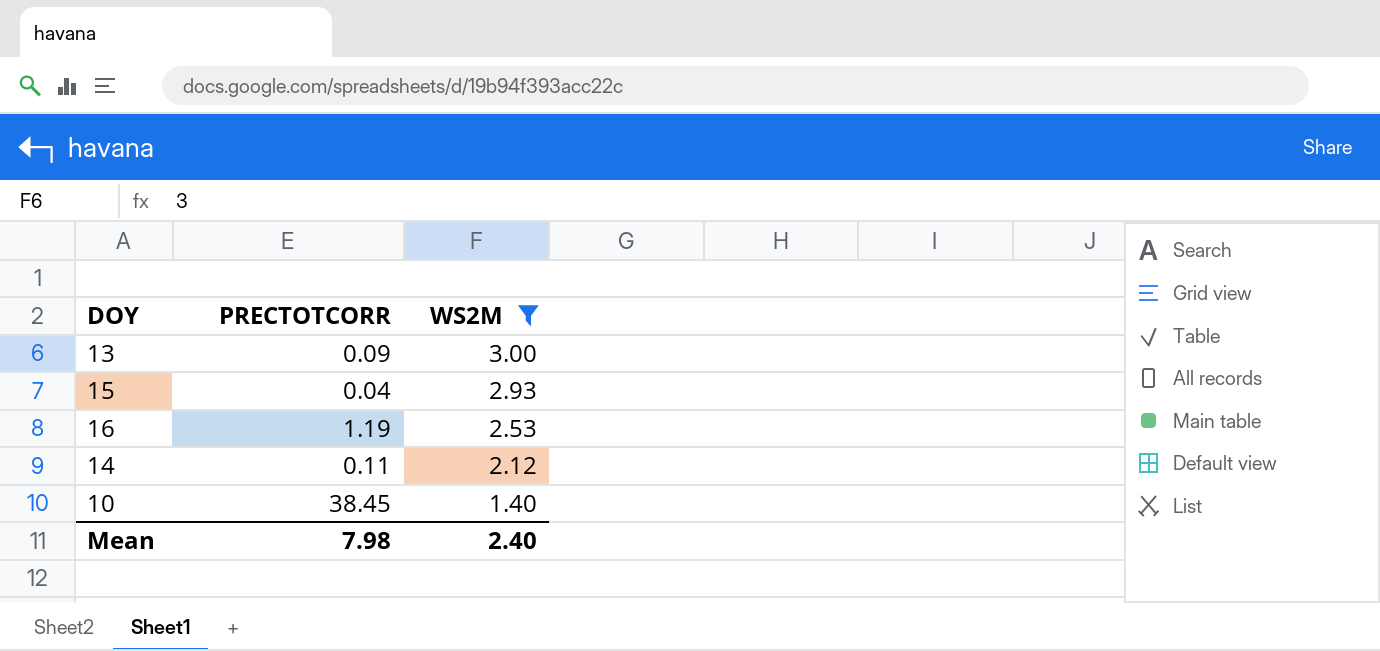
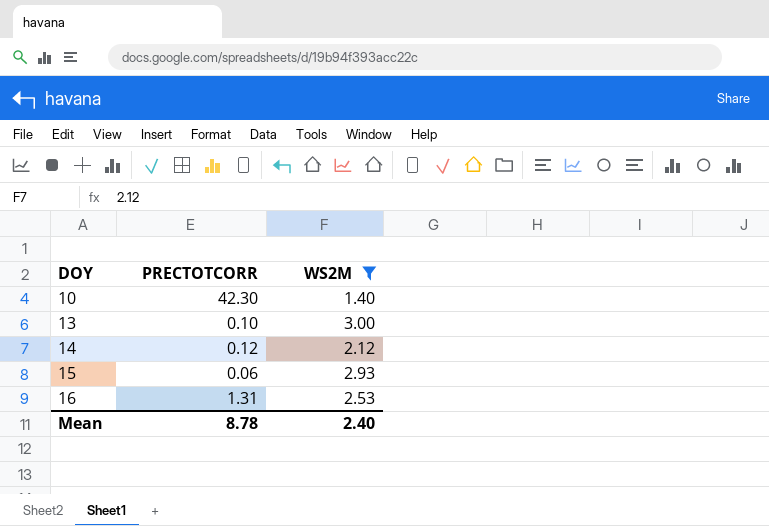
row order: WS2M descending -> DOY ascending
10 | PRECTOTCORR: 38.45 -> 42.30
13 | PRECTOTCORR: 0.09 -> 0.10
14 | PRECTOTCORR: 0.11 -> 0.12
15 | PRECTOTCORR: 0.04 -> 0.06
16 | PRECTOTCORR: 1.19 -> 1.31
Mean | PRECTOTCORR: 7.98 -> 8.78

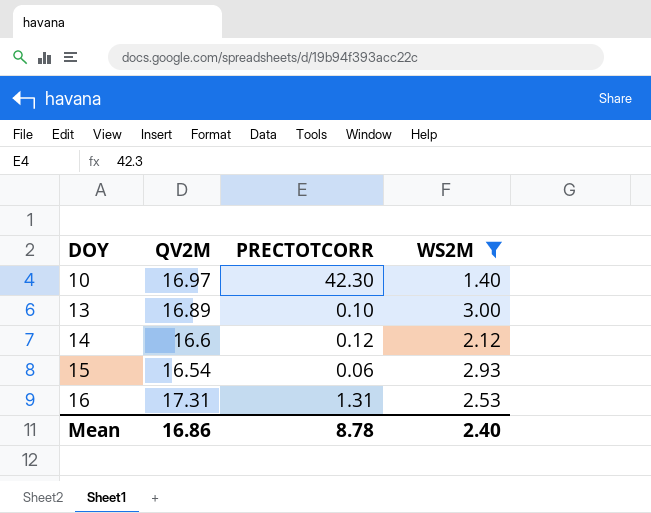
column QV2M | position: none -> 2

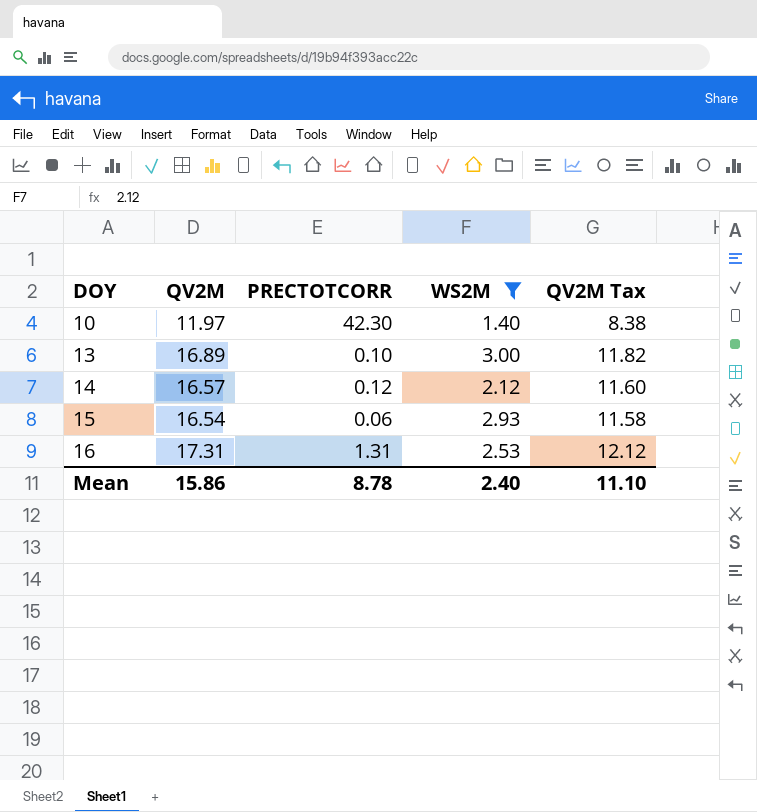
column QV2M Tax | formula: none -> [QV2M] * 0.7
10 | QV2M: 16.97 -> 11.97
14 | QV2M: 16.6 -> 16.57
Mean | QV2M: 16.86 -> 15.86

